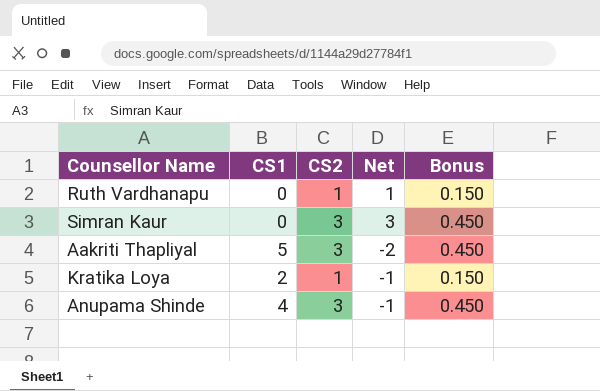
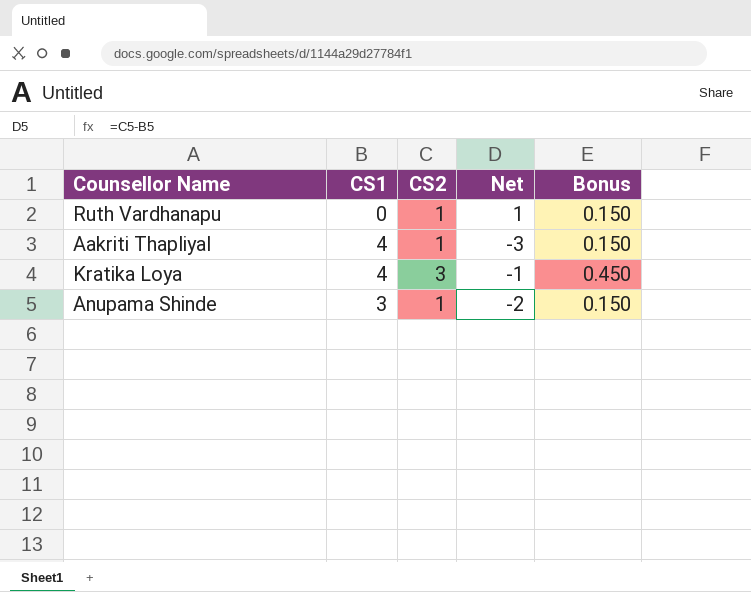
row Simran Kaur: 0 | 3 | 3 | 0.450 -> none
Aakriti Thapliyal | CS1: 5 -> 4
Aakriti Thapliyal | CS2: 3 -> 1
Aakriti Thapliyal | Net: -2 -> -3
Aakriti Thapliyal | Bonus: 0.450 -> 0.150
Kratika Loya | CS1: 2 -> 4
Kratika Loya | CS2: 1 -> 3
Kratika Loya | Bonus: 0.150 -> 0.450
Anupama Shinde | CS1: 4 -> 3
Anupama Shinde | CS2: 3 -> 1
Anupama Shinde | Net: -1 -> -2
Anupama Shinde | Bonus: 0.450 -> 0.150

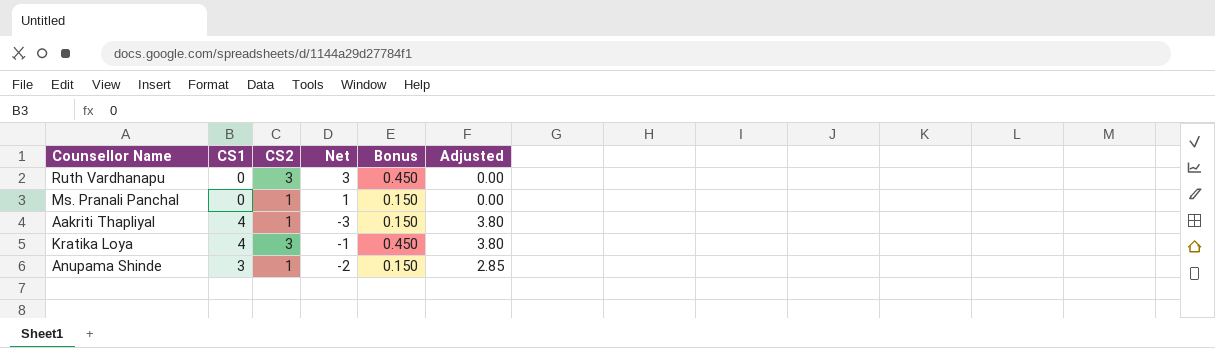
column Adjusted | formula: none -> [CS1] * 0.95
Ruth Vardhanapu | CS2: 1 -> 3
Ruth Vardhanapu | Net: 1 -> 3
Ruth Vardhanapu | Bonus: 0.150 -> 0.450
row Ms. Pranali Panchal: none -> 0 | 1 | 1 | 0.150 | 0.00

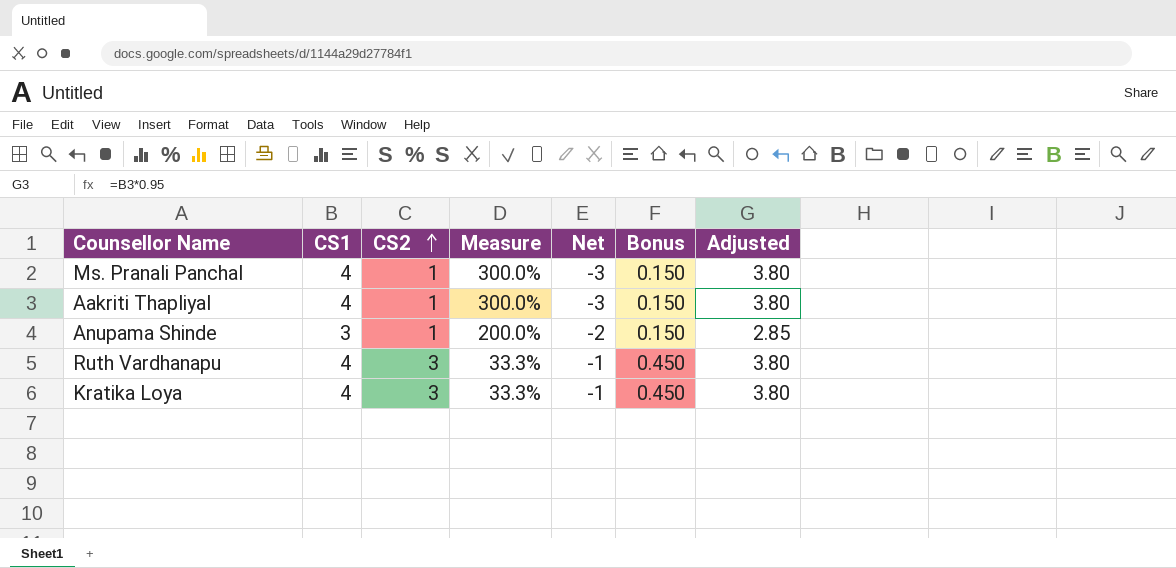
row order: none -> CS2 ascending
column Measure | formula: none -> ([CS1] - [CS2]) / [CS2]
Ms. Pranali Panchal | CS1: 0 -> 4
Ms. Pranali Panchal | Net: 1 -> -3
Ms. Pranali Panchal | Adjusted: 0.00 -> 3.80
Ruth Vardhanapu | CS1: 0 -> 4
Ruth Vardhanapu | Net: 3 -> -1
Ruth Vardhanapu | Adjusted: 0.00 -> 3.80

